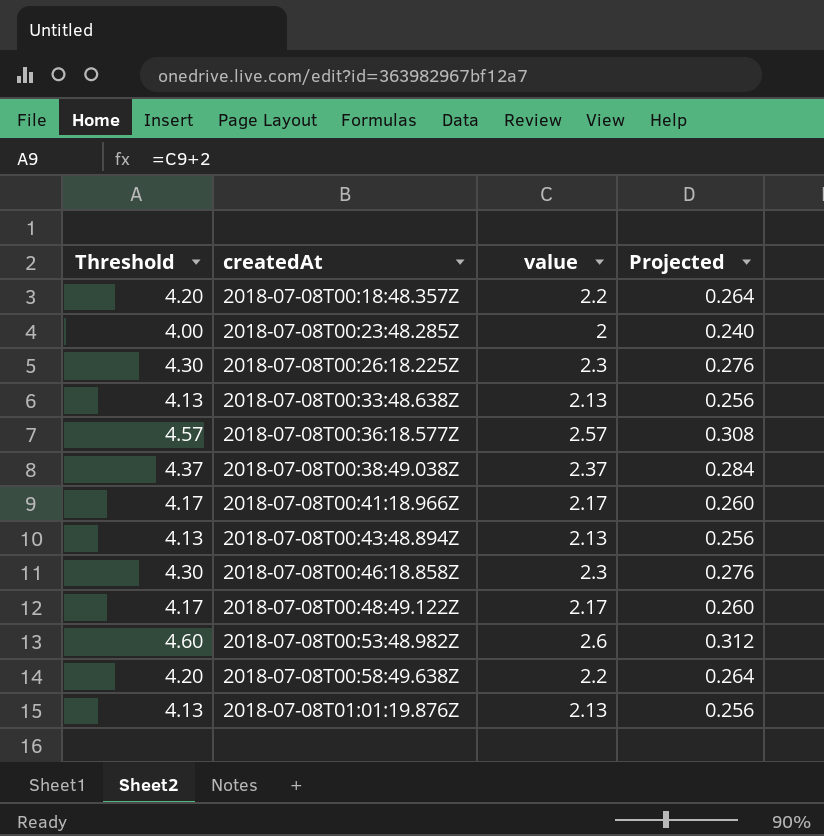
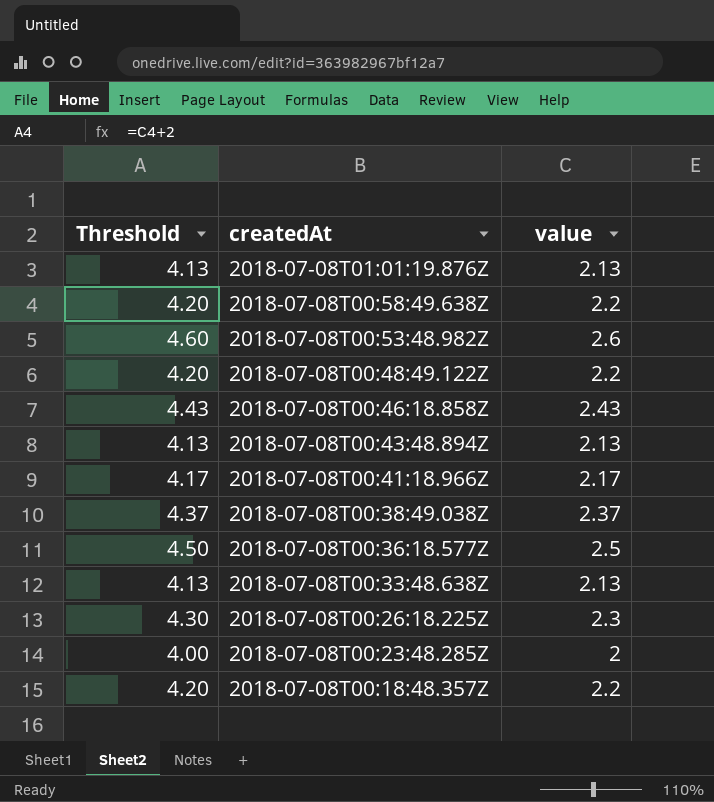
row order: createdAt ascending -> createdAt descending
column Projected | formula: [value] * 0.12 -> none
2018-07-08T00:48:49.122Z | Threshold: 4.17 -> 4.20
2018-07-08T00:48:49.122Z | value: 2.17 -> 2.2
2018-07-08T00:46:18.858Z | Threshold: 4.30 -> 4.43
2018-07-08T00:46:18.858Z | value: 2.3 -> 2.43
2018-07-08T00:36:18.577Z | Threshold: 4.57 -> 4.50
2018-07-08T00:36:18.577Z | value: 2.57 -> 2.5

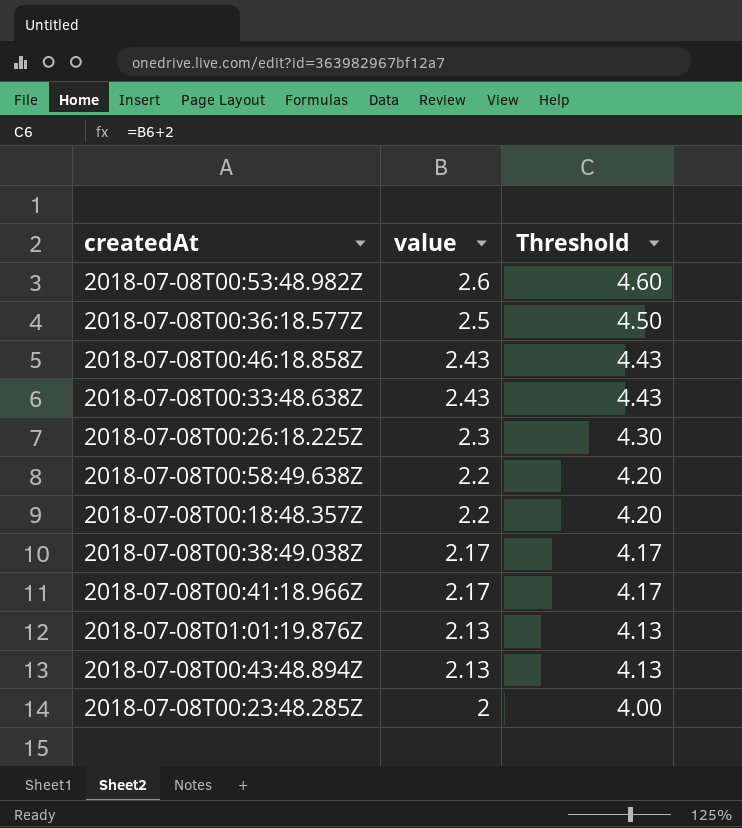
row order: createdAt descending -> value descending
column Threshold | position: 1 -> 3
row 2018-07-08T00:48:49.122Z: 4.20 | 2.2 -> none
2018-07-08T00:33:48.638Z | value: 2.13 -> 2.43
2018-07-08T00:33:48.638Z | Threshold: 4.13 -> 4.43
2018-07-08T00:38:49.038Z | value: 2.37 -> 2.17
2018-07-08T00:38:49.038Z | Threshold: 4.37 -> 4.17

